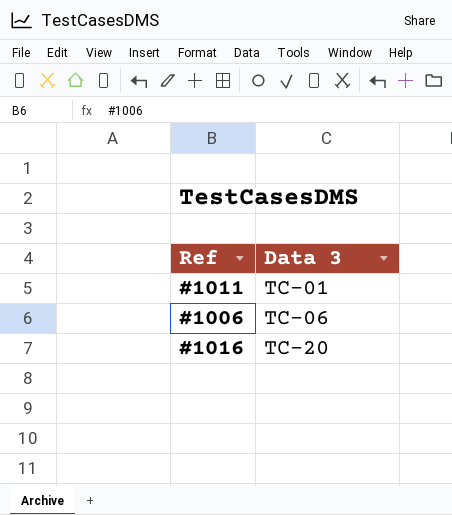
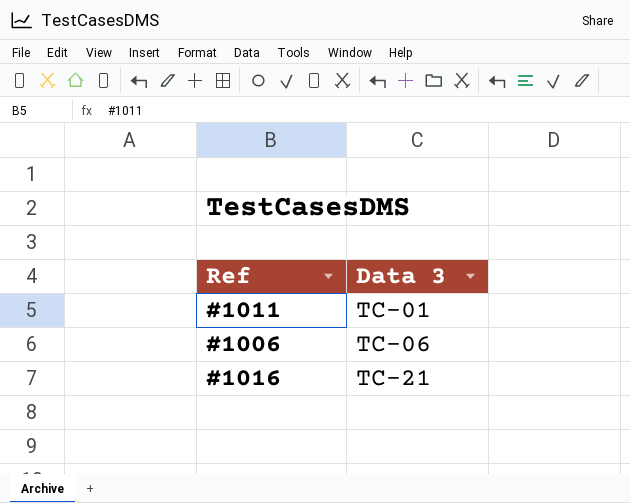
#1016 | Data 3: TC-20 -> TC-21

